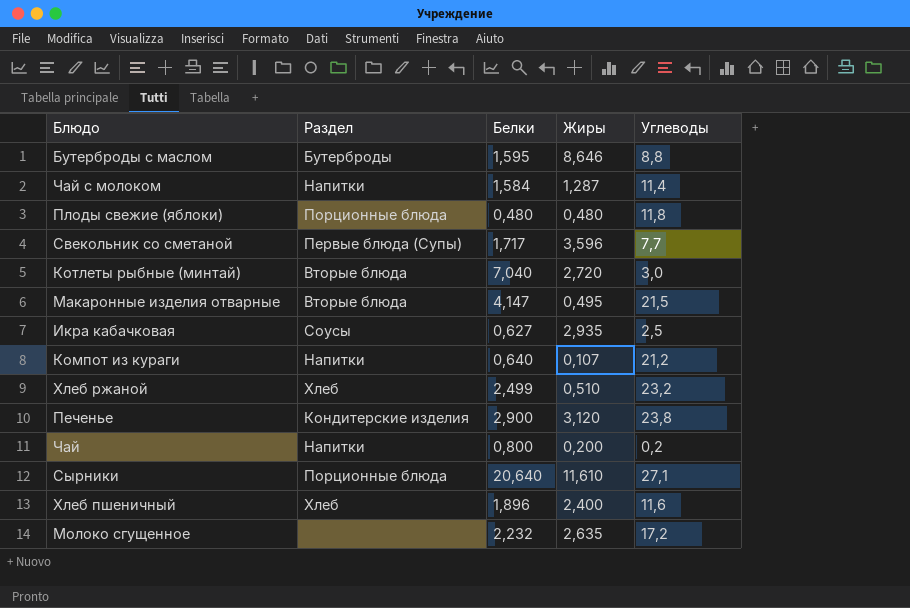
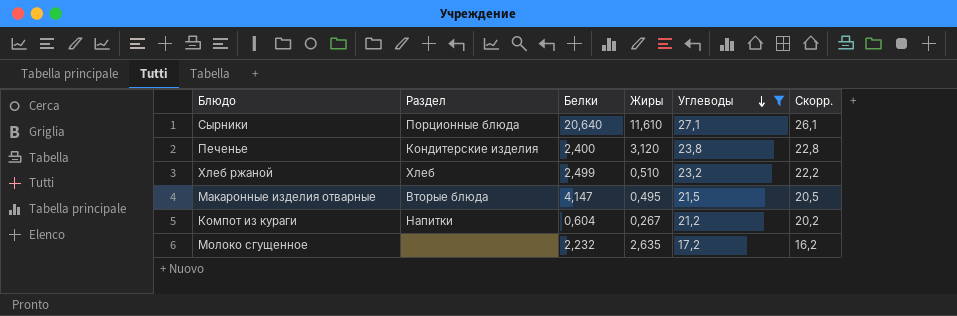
filter: none -> Углеводы >= 17,2
row order: none -> Углеводы descending
column Скорр. | formula: none -> [Углеводы] - 1
Печенье | Белки: 2,900 -> 2,400
Компот из кураги | Белки: 0,640 -> 0,604
Компот из кураги | Жиры: 0,107 -> 0,267

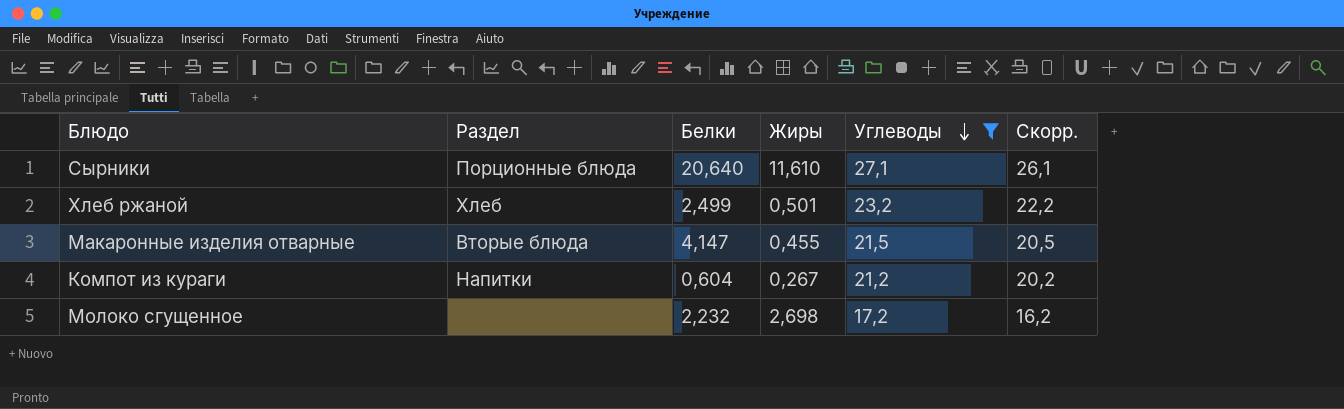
row Печенье: Кондитерские изделия | 2,400 | 3,120 | 23,8 | 22,8 -> none
Хлеб ржаной | Жиры: 0,510 -> 0,501
Макаронные изделия отварные | Жиры: 0,495 -> 0,455
Молоко сгущенное | Жиры: 2,635 -> 2,698

